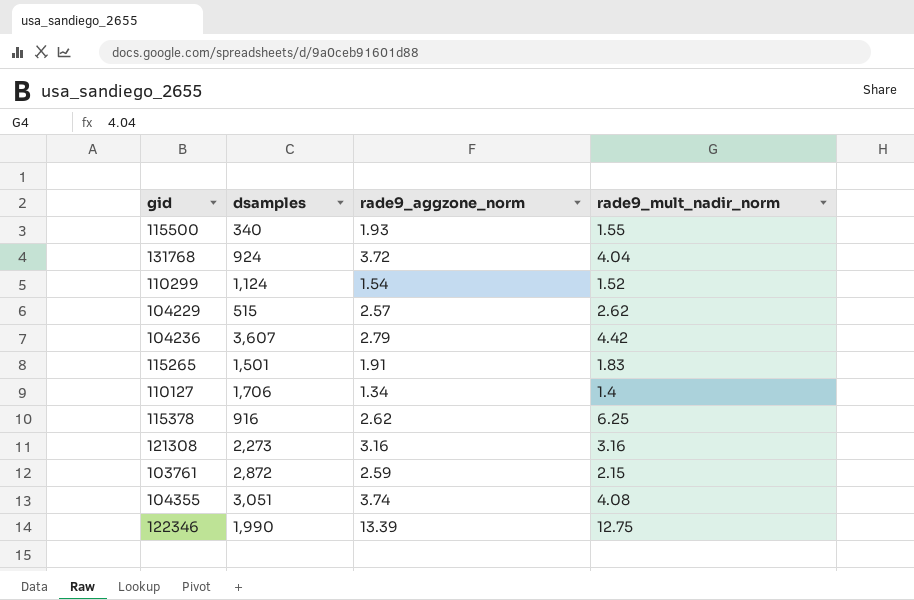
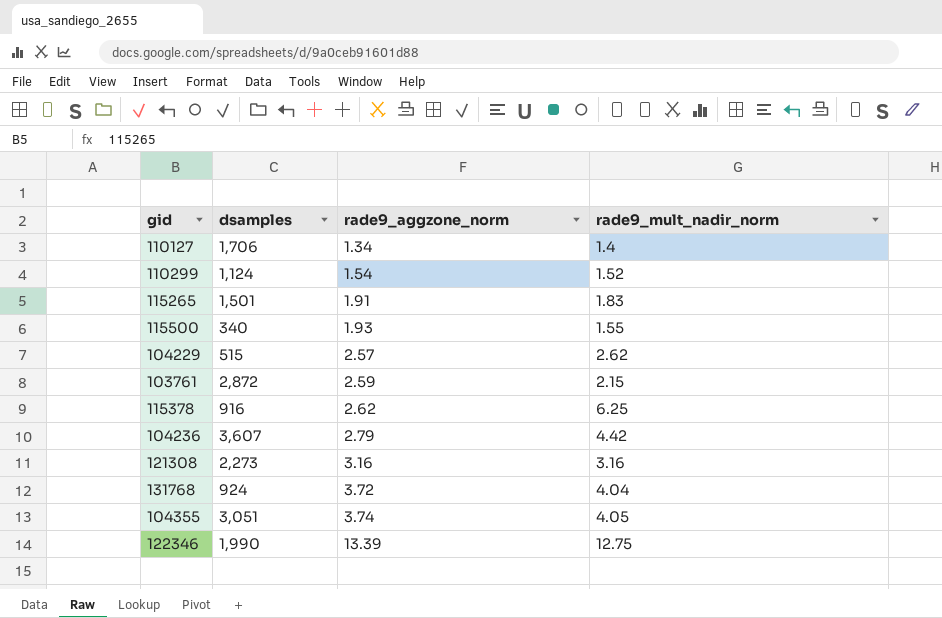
row order: none -> rade9_aggzone_norm ascending
104355 | rade9_mult_nadir_norm: 4.08 -> 4.05

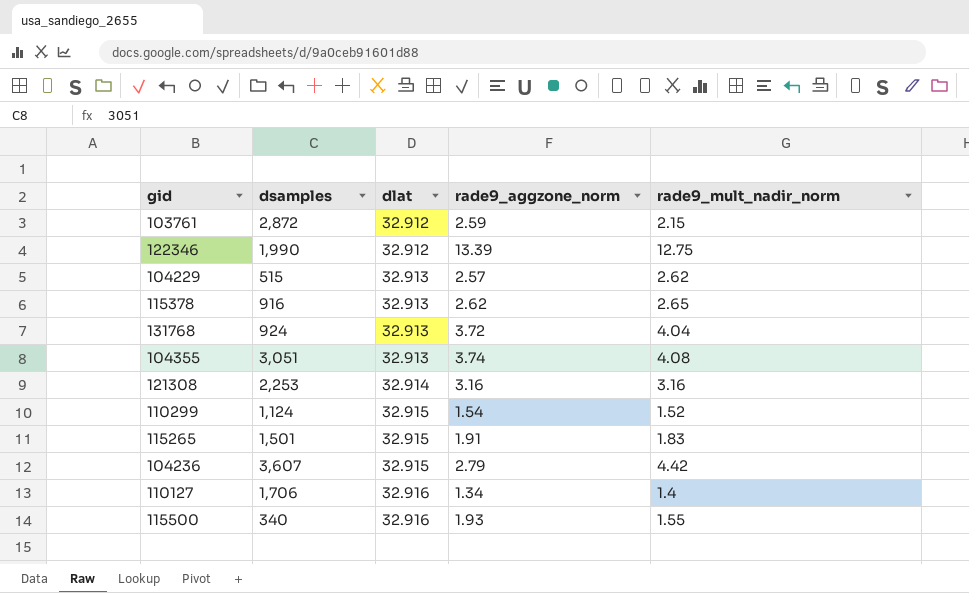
row order: rade9_aggzone_norm ascending -> dlat ascending
column dlat | position: none -> 3
115378 | rade9_mult_nadir_norm: 6.25 -> 2.65
104355 | rade9_mult_nadir_norm: 4.05 -> 4.08
121308 | dsamples: 2,273 -> 2,253

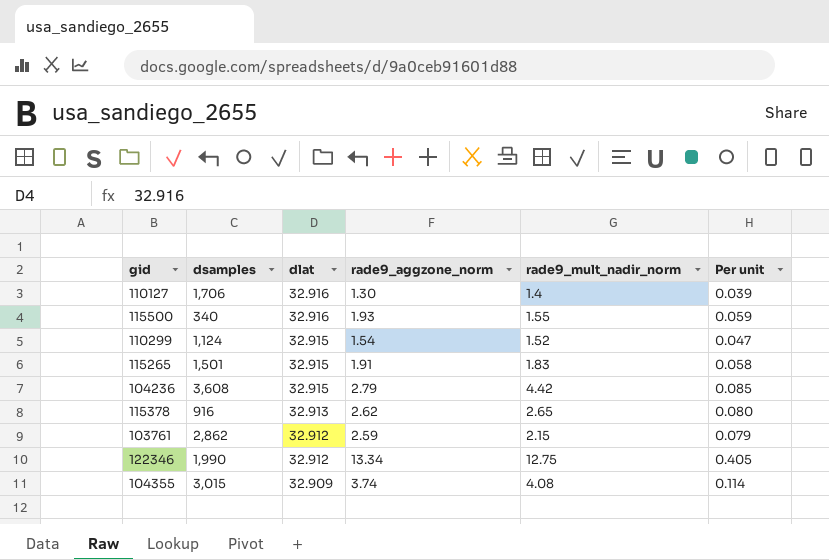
row order: dlat ascending -> dlat descending
column Per unit | formula: none -> [rade9_aggzone_norm] / [dlat]
row 104229: 515 | 32.913 | 2.57 | 2.62 -> none
row 131768: 924 | 32.913 | 3.72 | 4.04 -> none
row 121308: 2,253 | 32.914 | 3.16 | 3.16 -> none
110127 | rade9_aggzone_norm: 1.34 -> 1.30
104236 | dsamples: 3,607 -> 3,608
103761 | dsamples: 2,872 -> 2,862
122346 | rade9_aggzone_norm: 13.39 -> 13.34
104355 | dsamples: 3,051 -> 3,015
104355 | dlat: 32.913 -> 32.909

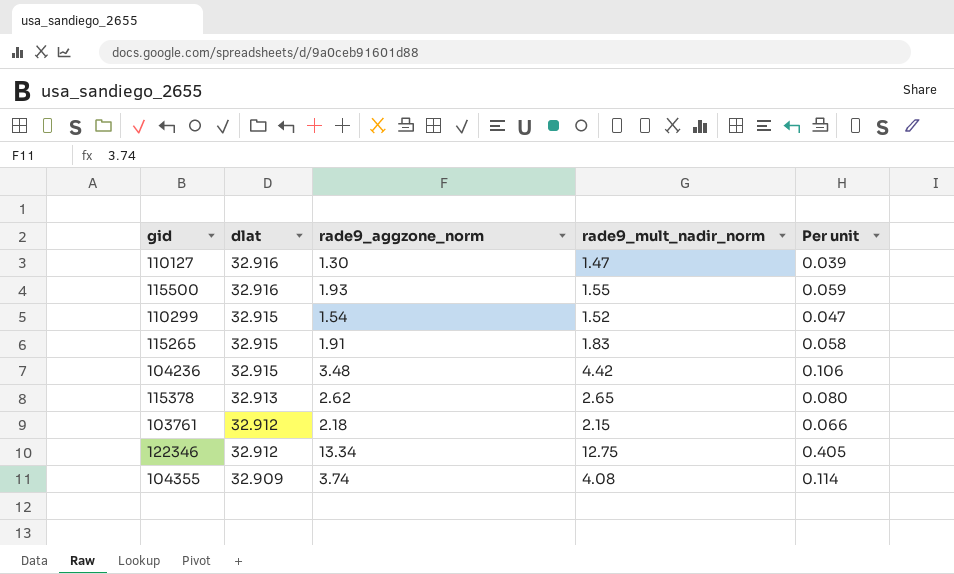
column dsamples | position: 2 -> none
110127 | rade9_mult_nadir_norm: 1.4 -> 1.47
104236 | rade9_aggzone_norm: 2.79 -> 3.48
104236 | Per unit: 0.085 -> 0.106
103761 | rade9_aggzone_norm: 2.59 -> 2.18
103761 | Per unit: 0.079 -> 0.066

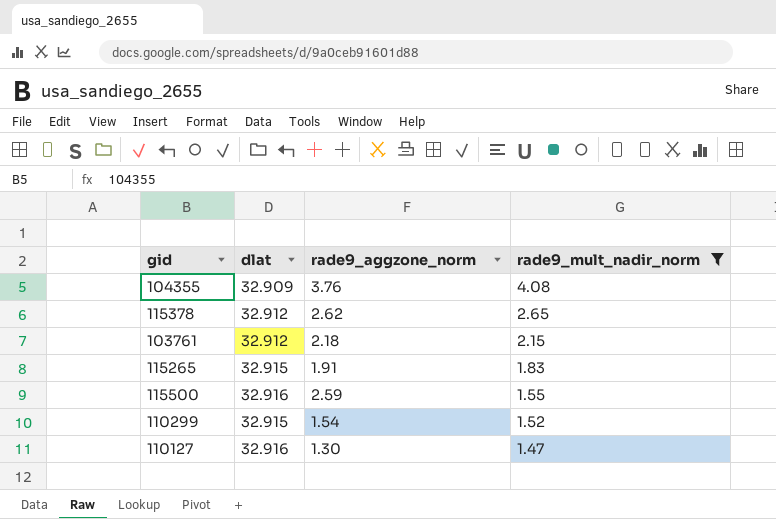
filter: none -> rade9_mult_nadir_norm <= 4.08
row order: dlat descending -> rade9_mult_nadir_norm descending
column Per unit | formula: [rade9_aggzone_norm] / [dlat] -> none
104355 | rade9_aggzone_norm: 3.74 -> 3.76
115378 | dlat: 32.913 -> 32.912
115500 | rade9_aggzone_norm: 1.93 -> 2.59

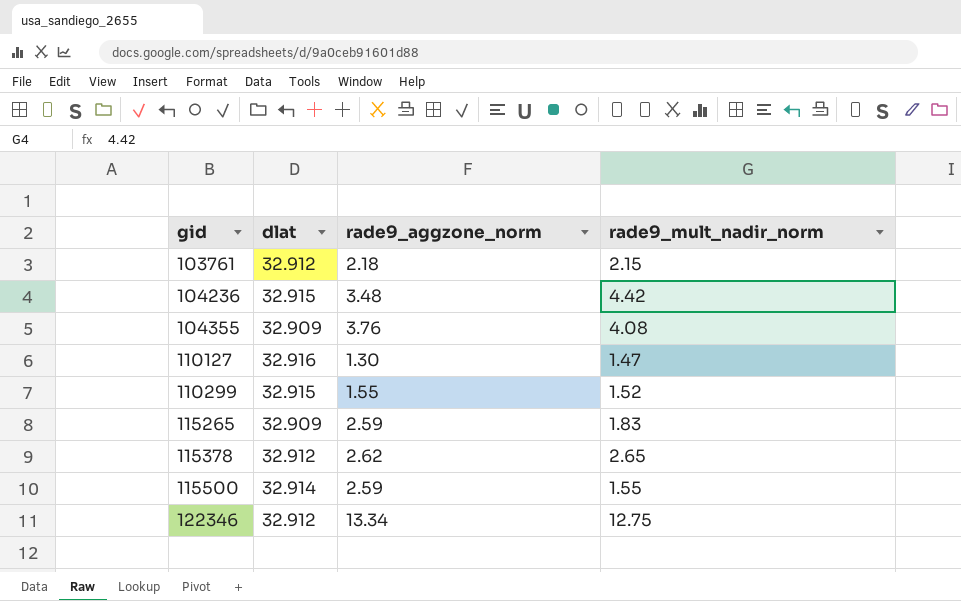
filter: rade9_mult_nadir_norm <= 4.08 -> none
row order: rade9_mult_nadir_norm descending -> gid ascending
110299 | rade9_aggzone_norm: 1.54 -> 1.55
115265 | dlat: 32.915 -> 32.909
115265 | rade9_aggzone_norm: 1.91 -> 2.59
115500 | dlat: 32.916 -> 32.914

